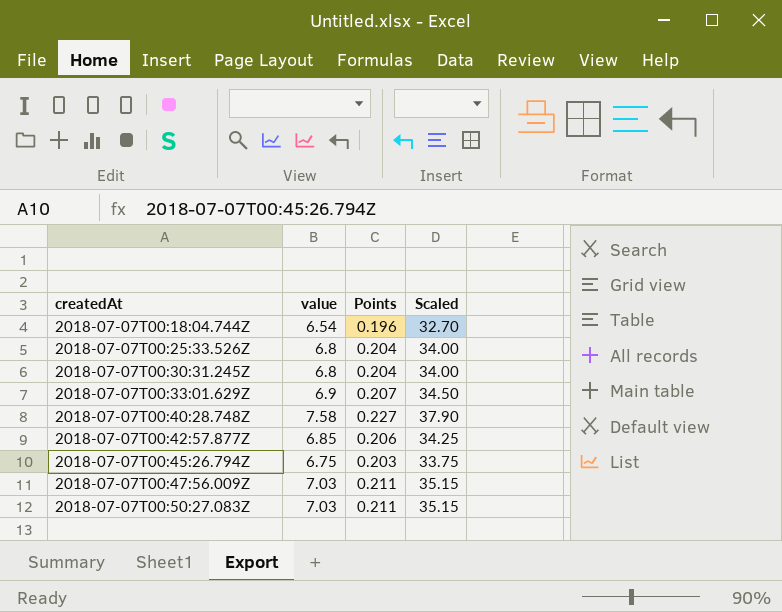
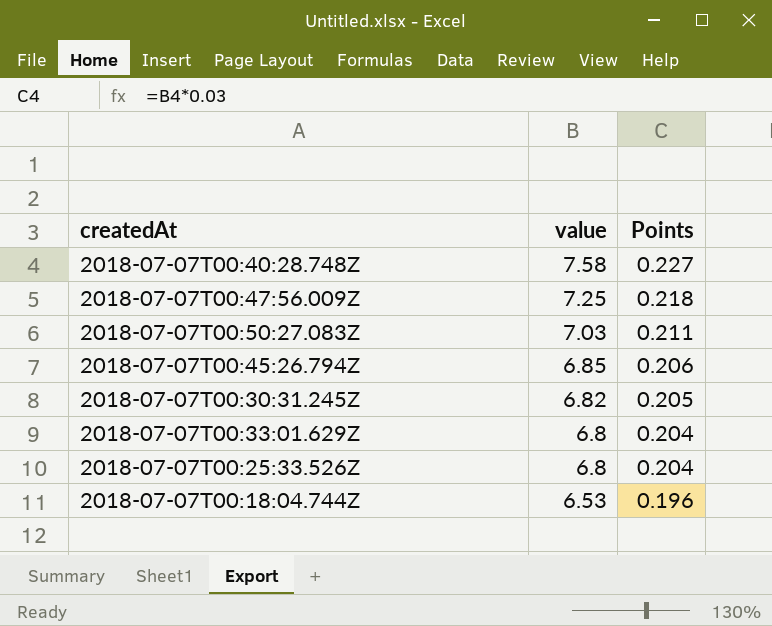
row order: createdAt ascending -> value descending
column Scaled | formula: [value] * 5 -> none
row 2018-07-07T00:42:57.877Z: 6.85 | 0.206 | 34.25 -> none
2018-07-07T00:47:56.009Z | value: 7.03 -> 7.25
2018-07-07T00:47:56.009Z | Points: 0.211 -> 0.218
2018-07-07T00:45:26.794Z | value: 6.75 -> 6.85
2018-07-07T00:45:26.794Z | Points: 0.203 -> 0.206
2018-07-07T00:30:31.245Z | value: 6.8 -> 6.82
2018-07-07T00:30:31.245Z | Points: 0.204 -> 0.205
2018-07-07T00:33:01.629Z | value: 6.9 -> 6.8
2018-07-07T00:33:01.629Z | Points: 0.207 -> 0.204
2018-07-07T00:18:04.744Z | value: 6.54 -> 6.53

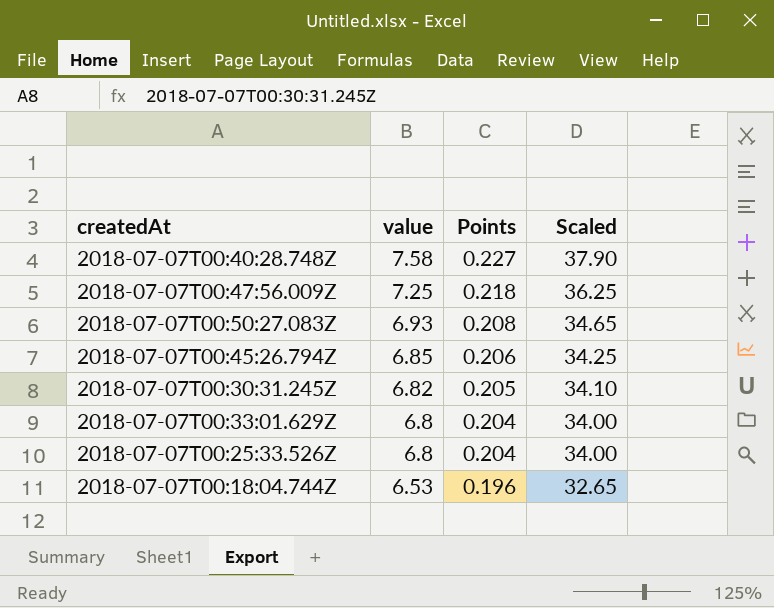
column Scaled | formula: none -> [value] * 5
2018-07-07T00:50:27.083Z | value: 7.03 -> 6.93
2018-07-07T00:50:27.083Z | Points: 0.211 -> 0.208

